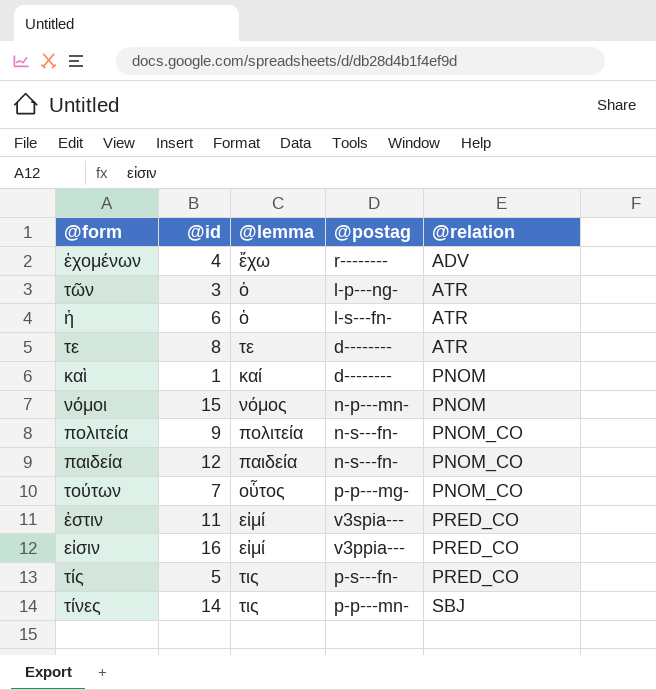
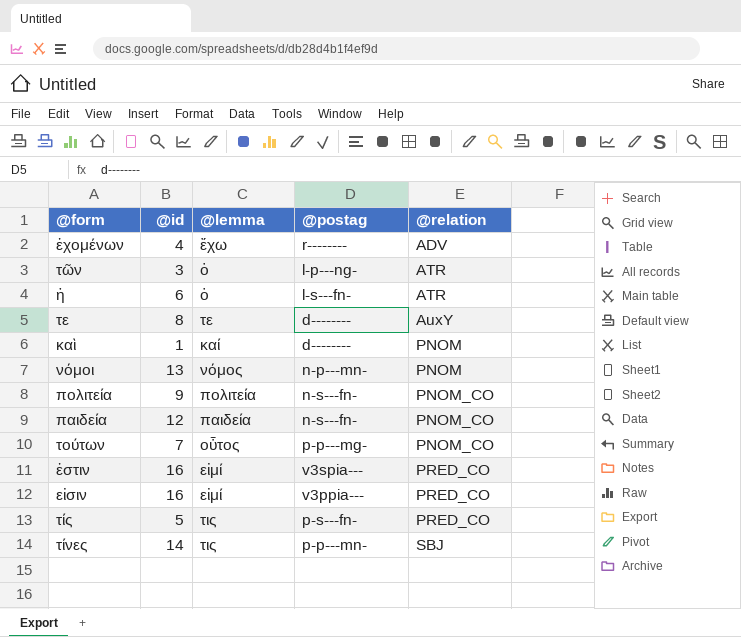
τε | @relation: ATR -> AuxY
νόμοι | @id: 15 -> 13
ἐστιν | @id: 11 -> 16

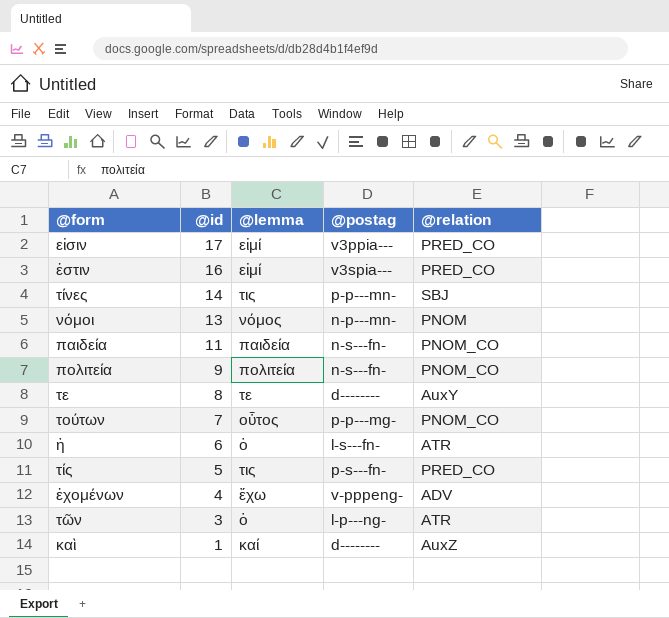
row order: @relation ascending -> @id descending
εἰσιν | @id: 16 -> 17
παιδεία | @id: 12 -> 11
ἐχομένων | @postag: r-------- -> v-pppeng-
καὶ | @relation: PNOM -> AuxZ

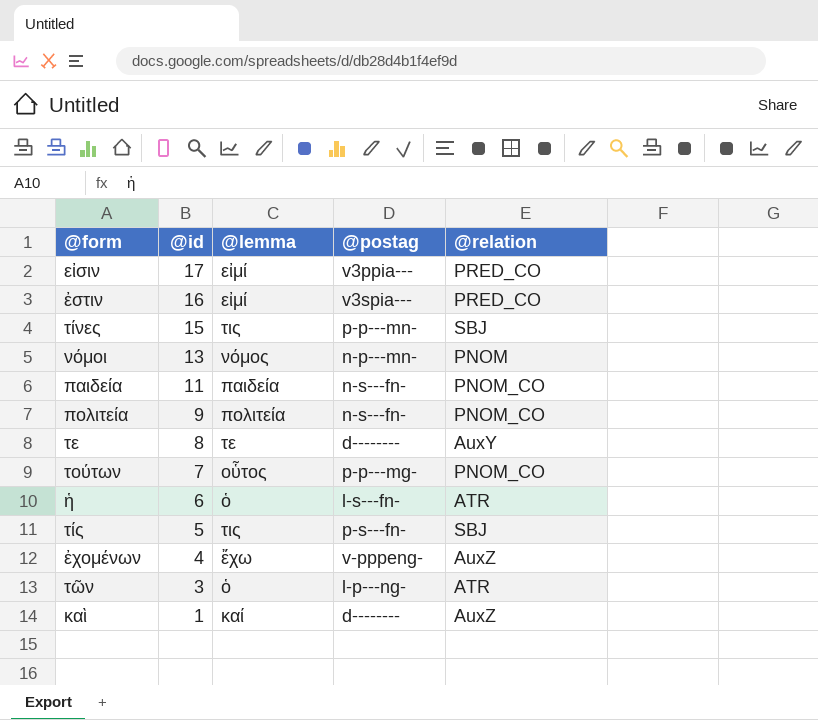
τίνες | @id: 14 -> 15
τίς | @relation: PRED_CO -> SBJ
ἐχομένων | @relation: ADV -> AuxZ

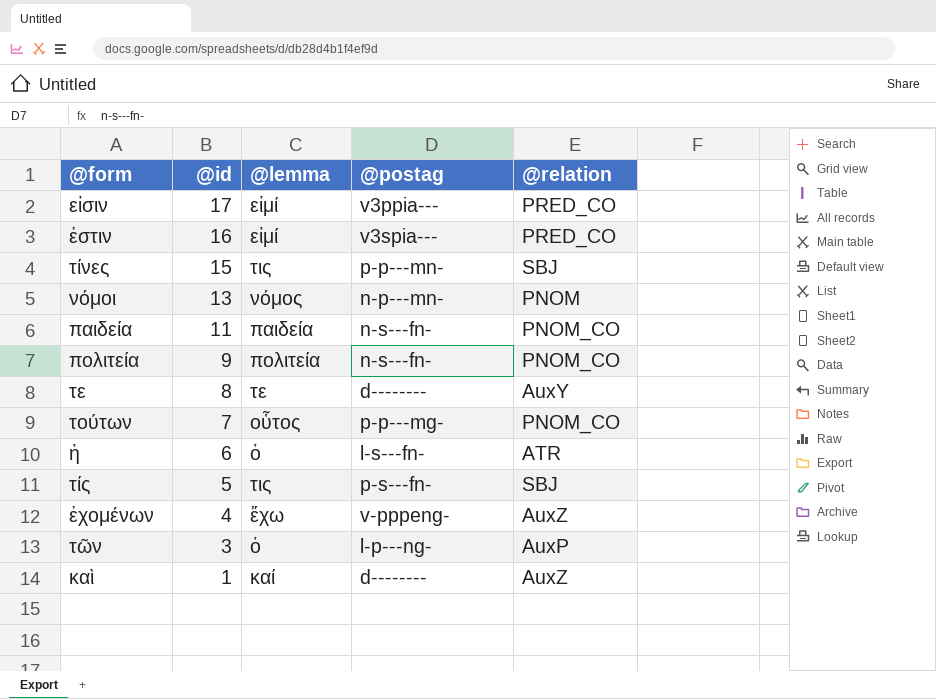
τῶν | @relation: ATR -> AuxP

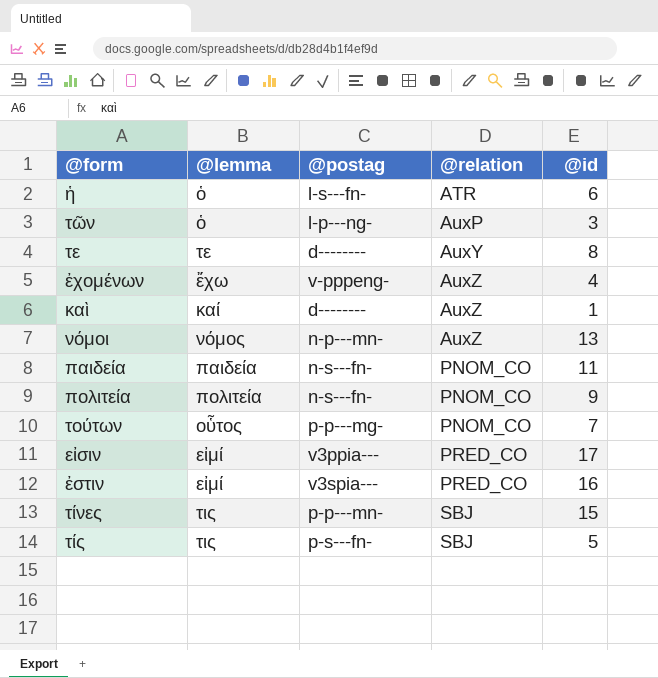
row order: @id descending -> @relation ascending
column @id | position: 2 -> 5
νόμοι | @relation: PNOM -> AuxZ

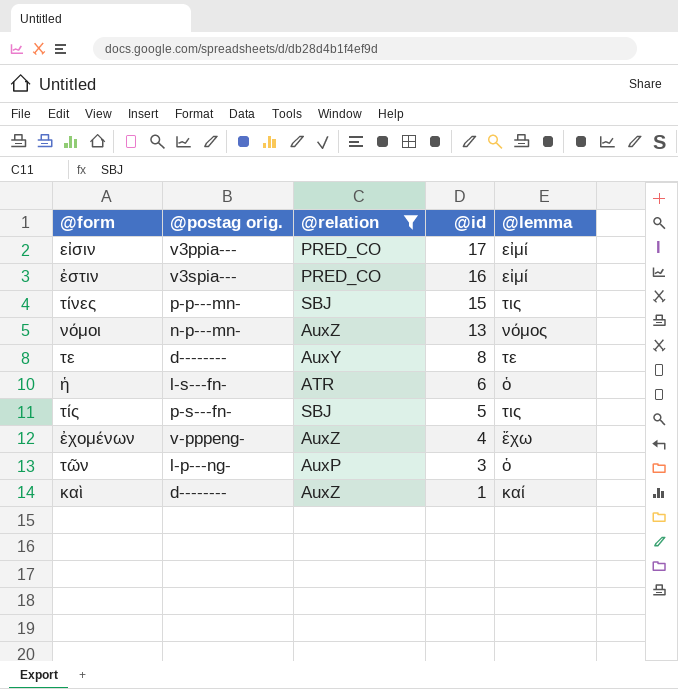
filter: none -> @relation != PNOM_CO
row order: @relation ascending -> @id descending
column name: @postag -> @postag orig.
column @lemma | position: 2 -> 5

